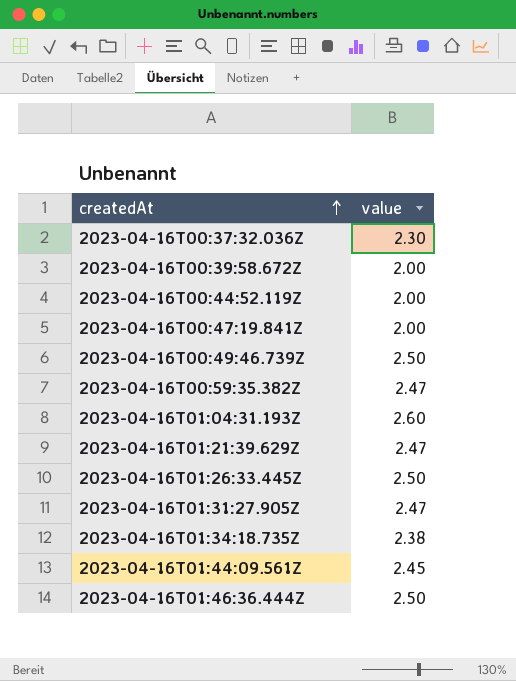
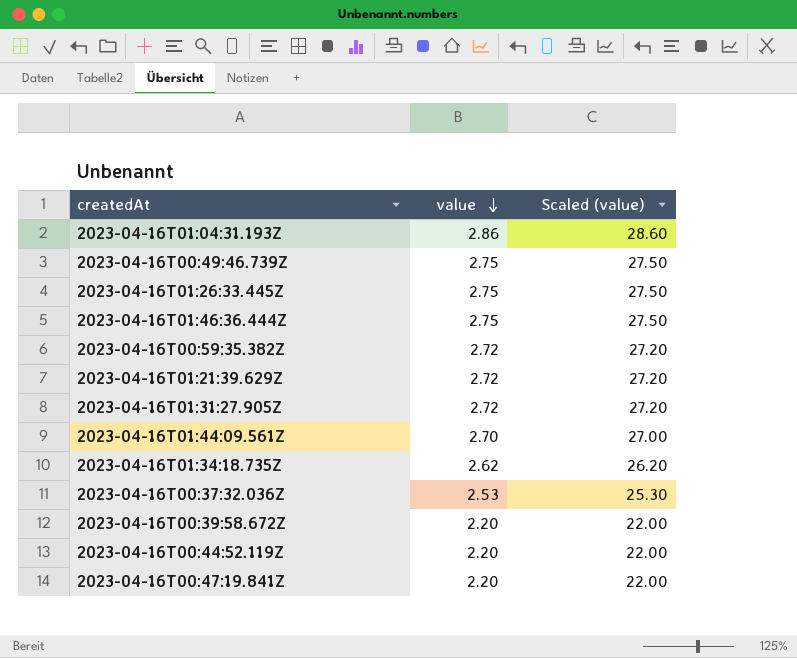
row order: createdAt ascending -> value descending
column Scaled (value) | formula: none -> [value] * 10
2023-04-16T01:04:31.193Z | value: 2.60 -> 2.86
2023-04-16T00:49:46.739Z | value: 2.50 -> 2.75
2023-04-16T01:26:33.445Z | value: 2.50 -> 2.75
2023-04-16T01:46:36.444Z | value: 2.50 -> 2.75
2023-04-16T00:59:35.382Z | value: 2.47 -> 2.72
2023-04-16T01:21:39.629Z | value: 2.47 -> 2.72
2023-04-16T01:31:27.905Z | value: 2.47 -> 2.72
2023-04-16T01:44:09.561Z | value: 2.45 -> 2.70
2023-04-16T01:34:18.735Z | value: 2.38 -> 2.62
2023-04-16T00:37:32.036Z | value: 2.30 -> 2.53
2023-04-16T00:39:58.672Z | value: 2.00 -> 2.20
2023-04-16T00:44:52.119Z | value: 2.00 -> 2.20
2023-04-16T00:47:19.841Z | value: 2.00 -> 2.20

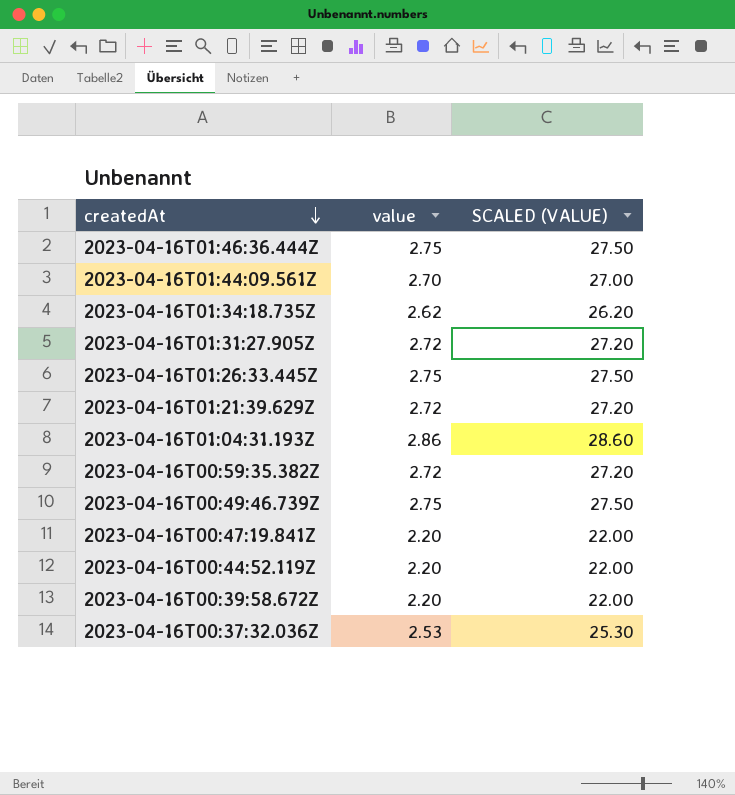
row order: value descending -> createdAt descending
column name: Scaled (value) -> SCALED (VALUE)

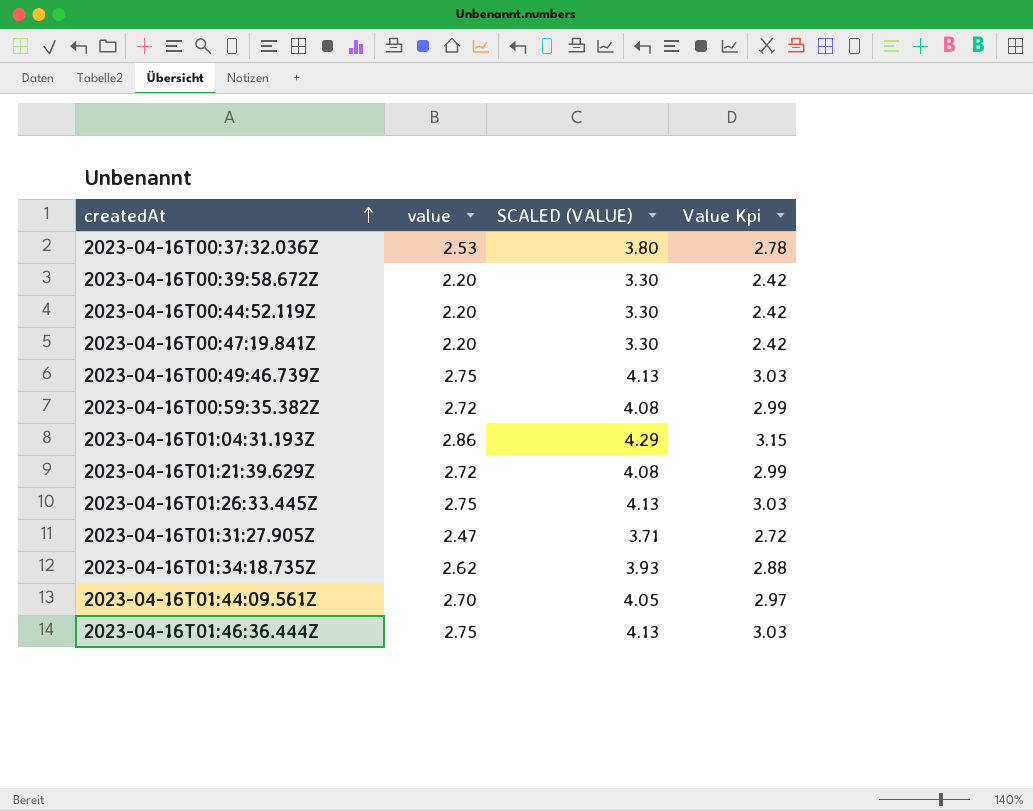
row order: createdAt descending -> createdAt ascending
column SCALED (VALUE) | formula: [value] * 10 -> [value] * 1.5
column Value Kpi | formula: none -> [value] * 1.1
2023-04-16T01:31:27.905Z | value: 2.72 -> 2.47

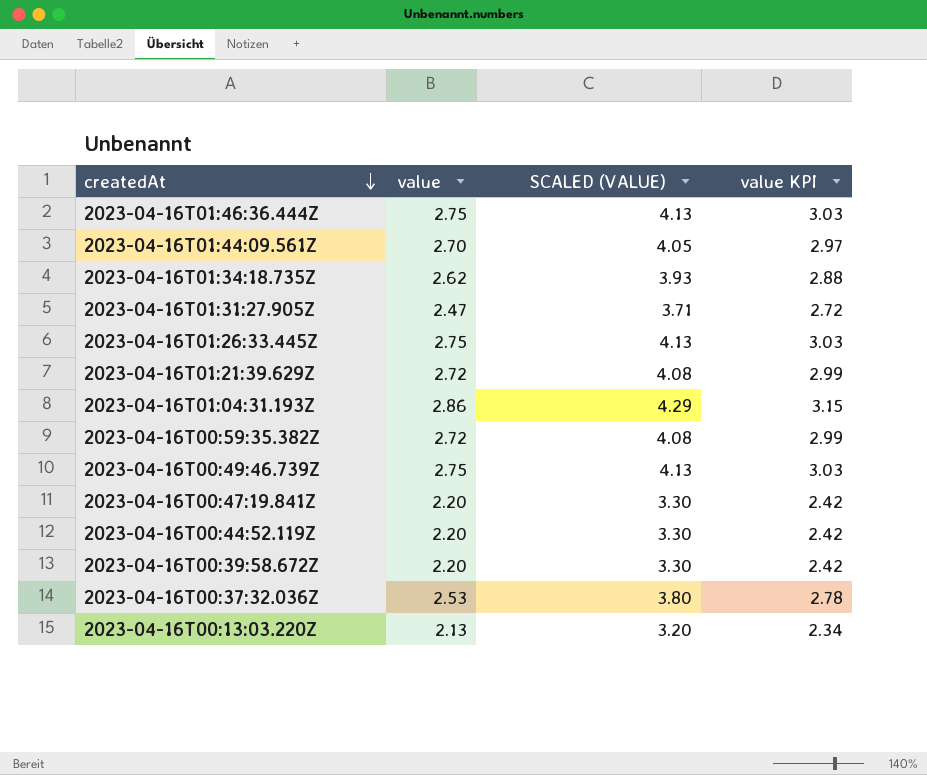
row order: createdAt ascending -> createdAt descending
column name: Value Kpi -> value KPI
row 2023-04-16T00:13:03.220Z: none -> 2.13 | 3.20 | 2.34

